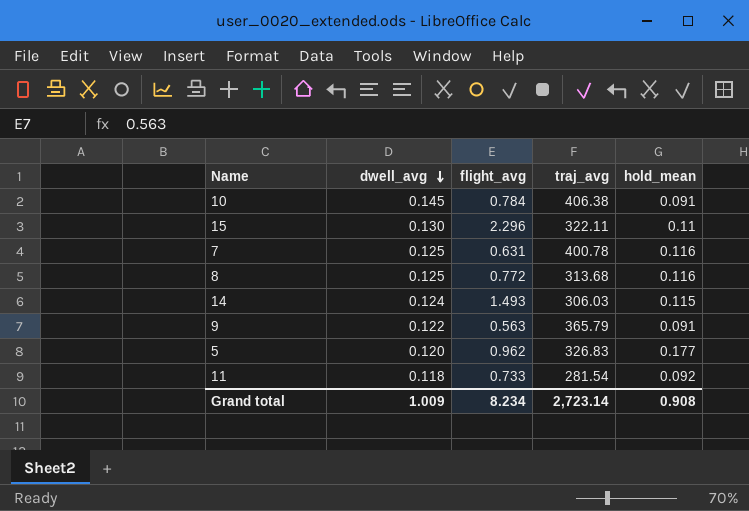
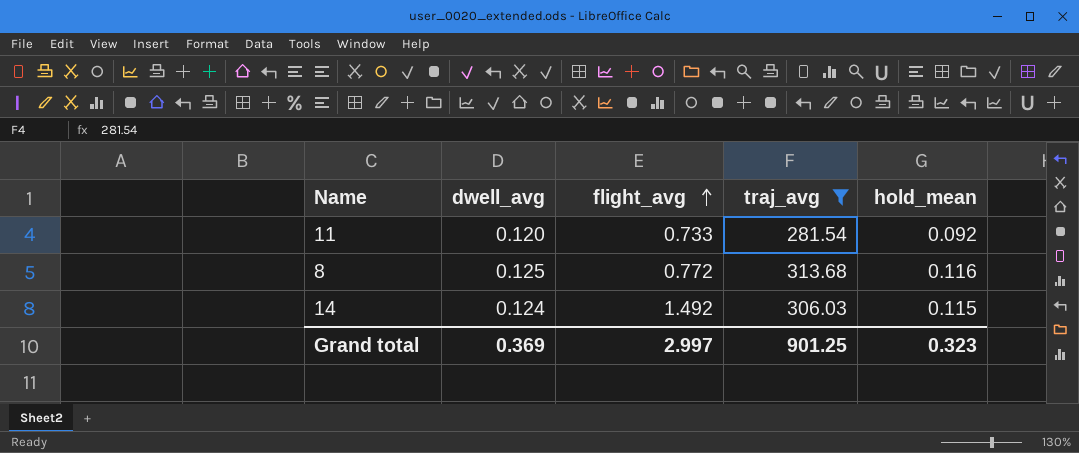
filter: none -> traj_avg <= 313.68
row order: dwell_avg descending -> flight_avg ascending
11 | dwell_avg: 0.118 -> 0.120
14 | flight_avg: 1.493 -> 1.492
Grand total | dwell_avg: 1.009 -> 0.369
Grand total | flight_avg: 8.234 -> 2.997
Grand total | traj_avg: 2,723.14 -> 901.25
Grand total | hold_mean: 0.908 -> 0.323

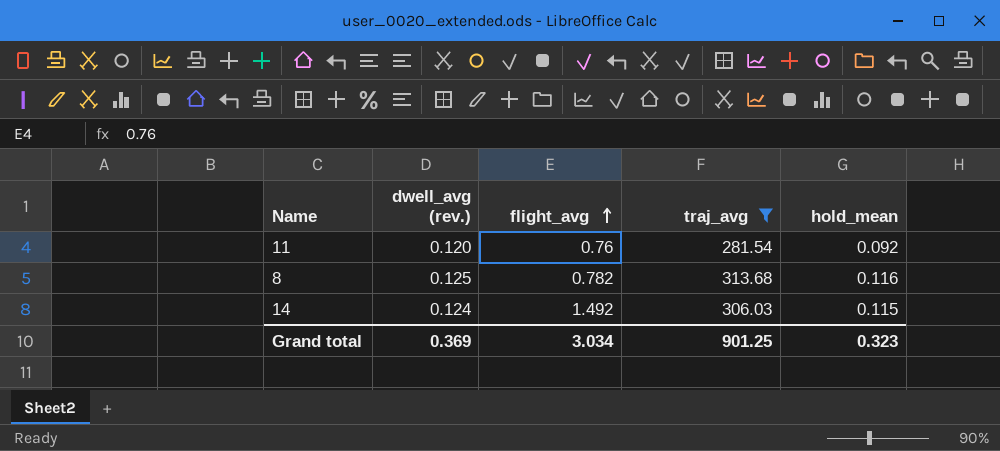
column name: dwell_avg -> dwell_avg (rev.)
11 | flight_avg: 0.733 -> 0.76
8 | flight_avg: 0.772 -> 0.782
Grand total | flight_avg: 2.997 -> 3.034

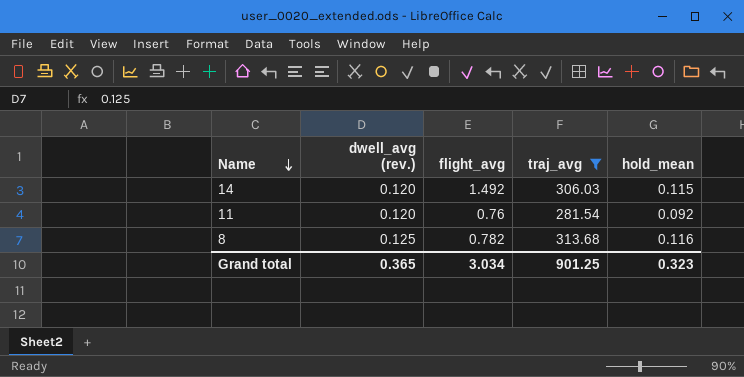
row order: flight_avg ascending -> Name descending
14 | dwell_avg (rev.): 0.124 -> 0.120
Grand total | dwell_avg (rev.): 0.369 -> 0.365

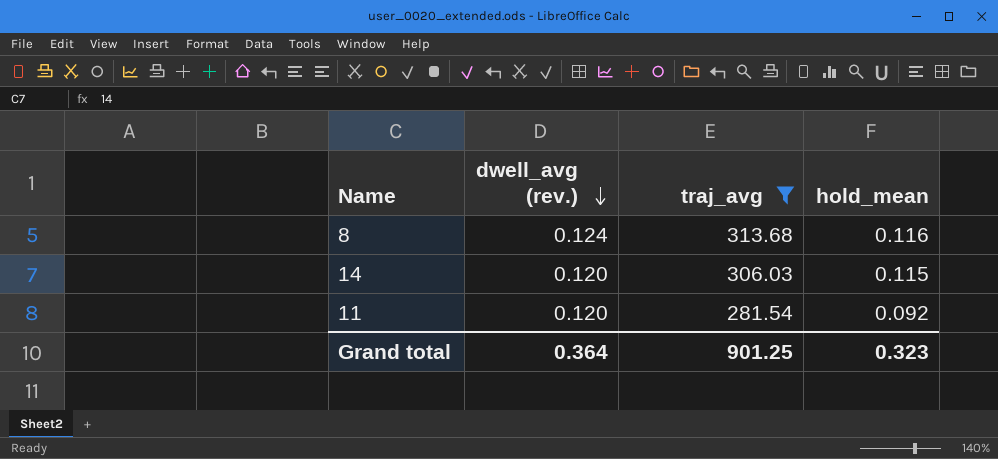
row order: Name descending -> dwell_avg (rev.) descending
column flight_avg | position: 3 -> none
8 | dwell_avg (rev.): 0.125 -> 0.124
Grand total | dwell_avg (rev.): 0.365 -> 0.364

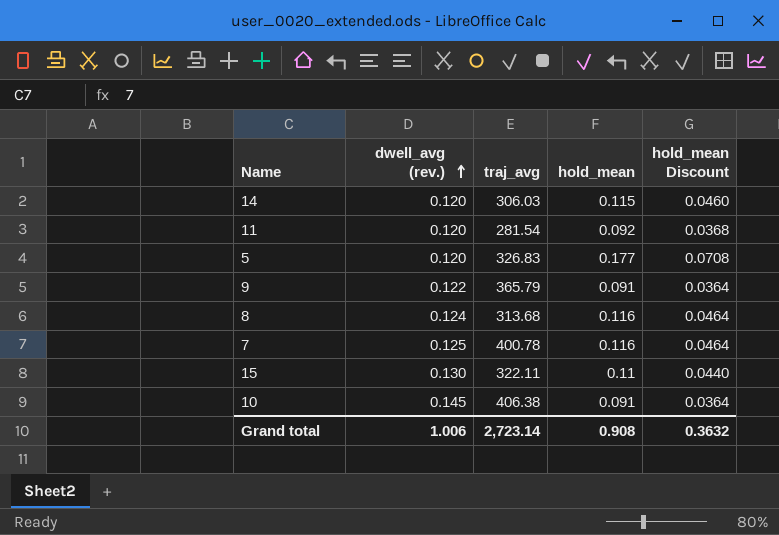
filter: traj_avg <= 313.68 -> none
row order: dwell_avg (rev.) descending -> dwell_avg (rev.) ascending
column hold_mean Discount | formula: none -> [hold_mean] * 0.4
Grand total | dwell_avg (rev.): 0.364 -> 1.006
Grand total | traj_avg: 901.25 -> 2,723.14
Grand total | hold_mean: 0.323 -> 0.908

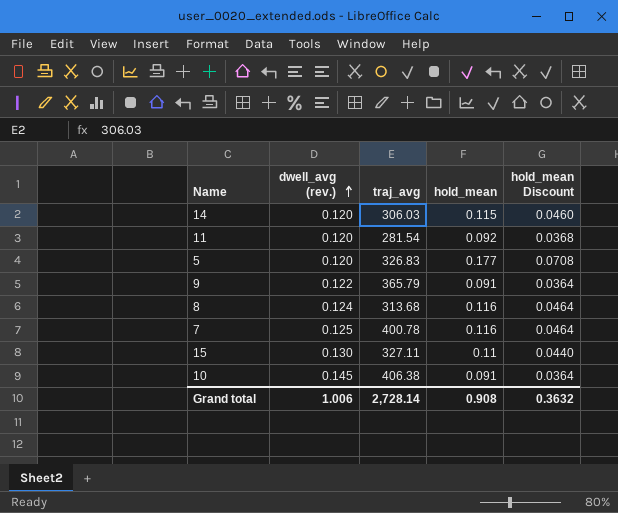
15 | traj_avg: 322.11 -> 327.11
Grand total | traj_avg: 2,723.14 -> 2,728.14

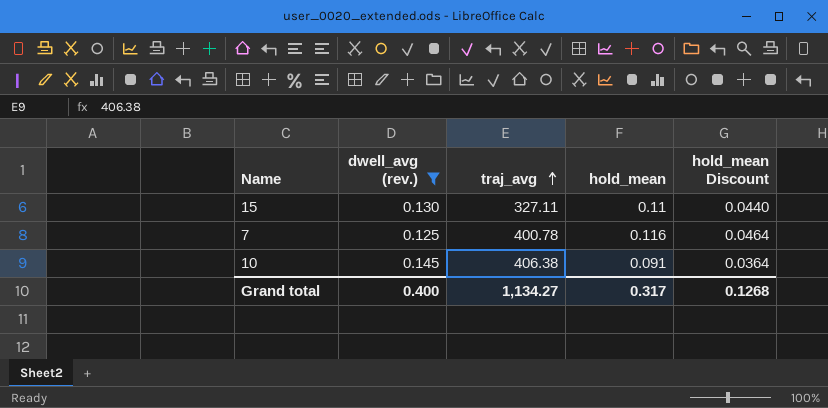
filter: none -> dwell_avg (rev.) >= 0.125
row order: dwell_avg (rev.) ascending -> traj_avg ascending
Grand total | dwell_avg (rev.): 1.006 -> 0.400
Grand total | traj_avg: 2,728.14 -> 1,134.27
Grand total | hold_mean: 0.908 -> 0.317
Grand total | hold_mean Discount: 0.3632 -> 0.1268

